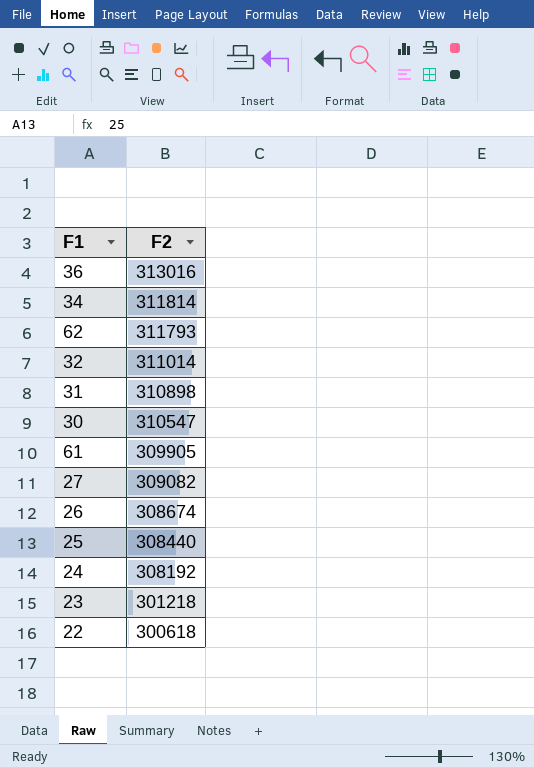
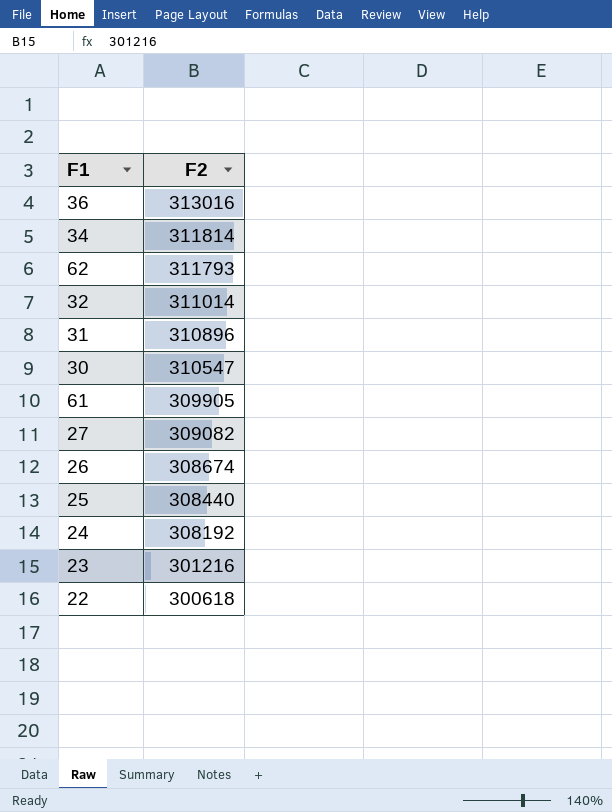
31 | F2: 310898 -> 310896
23 | F2: 301218 -> 301216

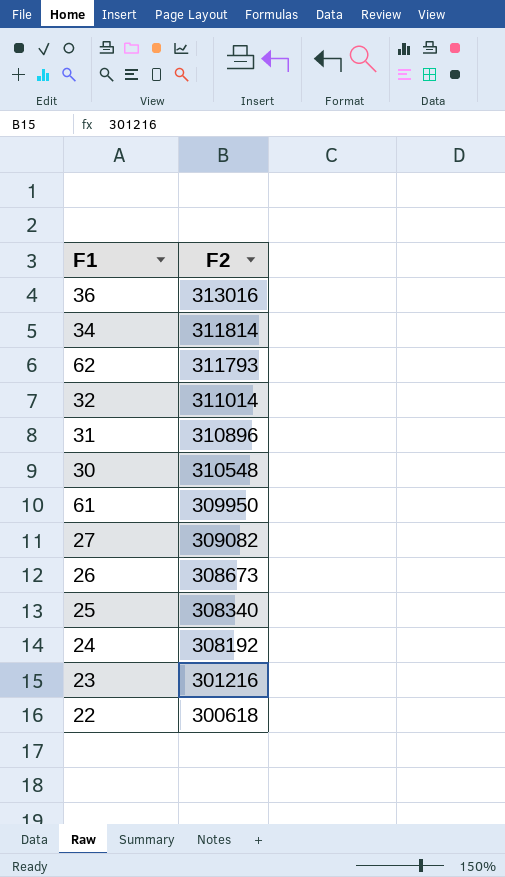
30 | F2: 310547 -> 310548
61 | F2: 309905 -> 309950
26 | F2: 308674 -> 308673
25 | F2: 308440 -> 308340

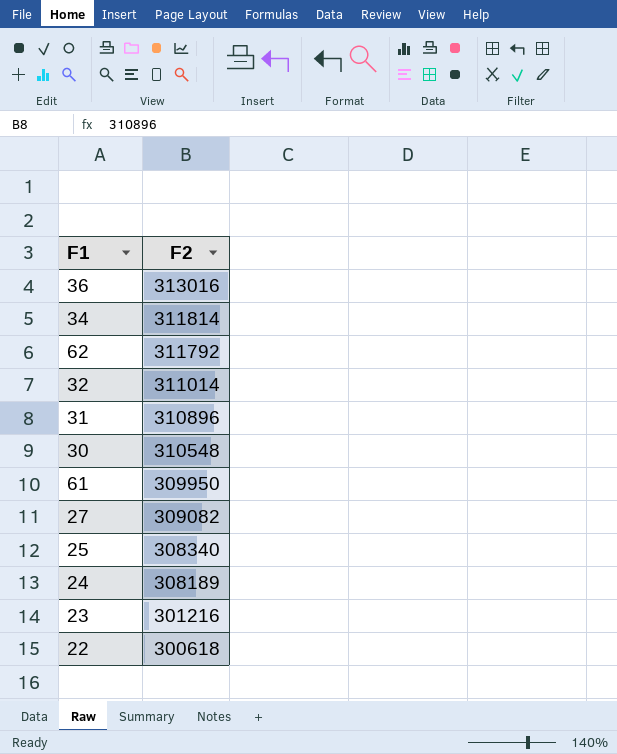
row 26: 308673 -> none
62 | F2: 311793 -> 311792
24 | F2: 308192 -> 308189

